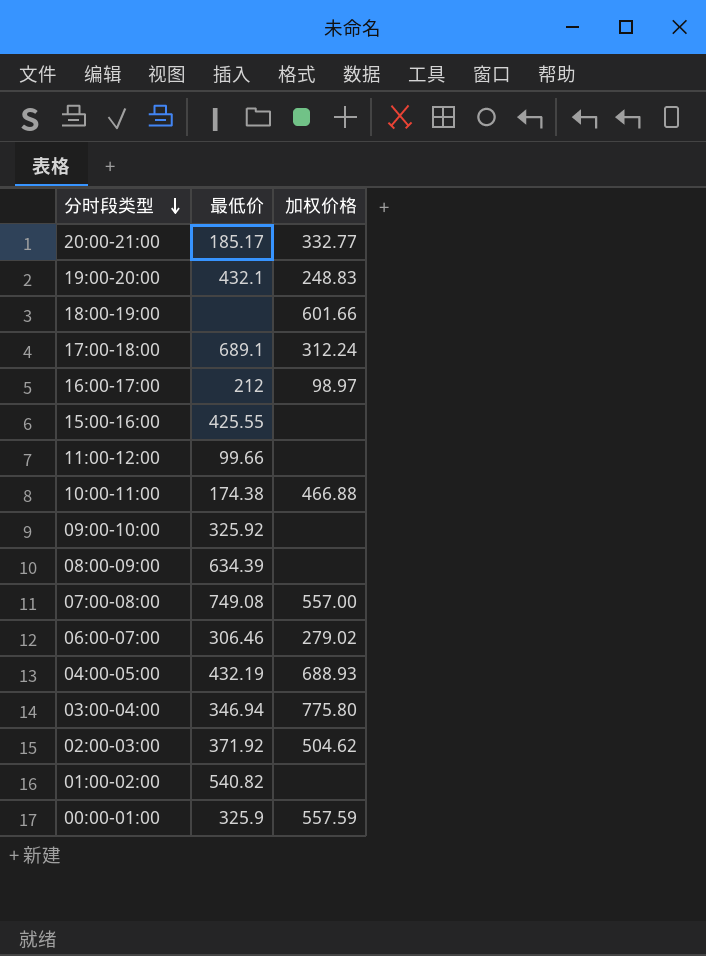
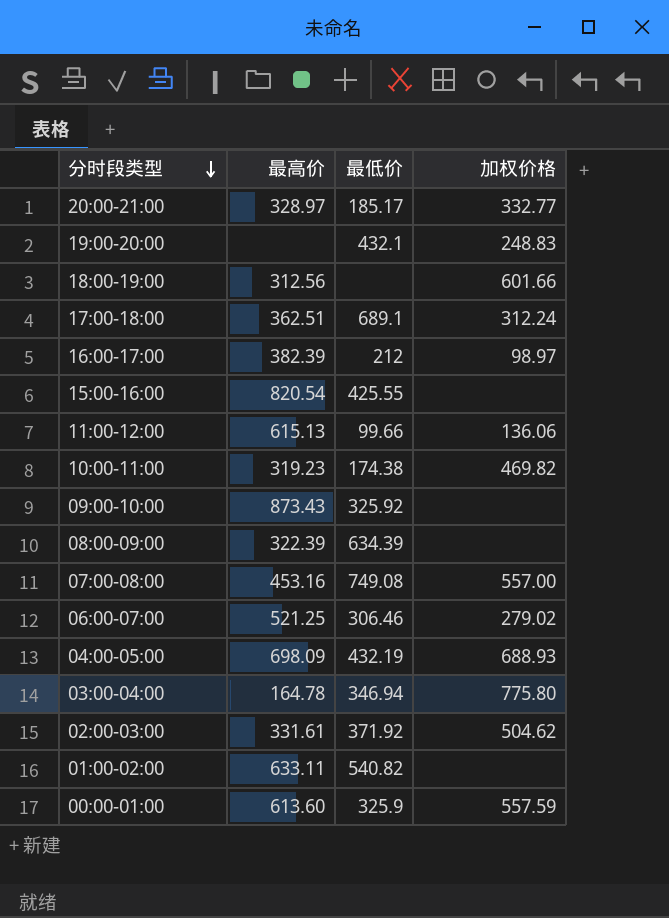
column 最高价 | position: none -> 2
11:00-12:00 | 加权价格: none -> 136.06
10:00-11:00 | 加权价格: 466.88 -> 469.82

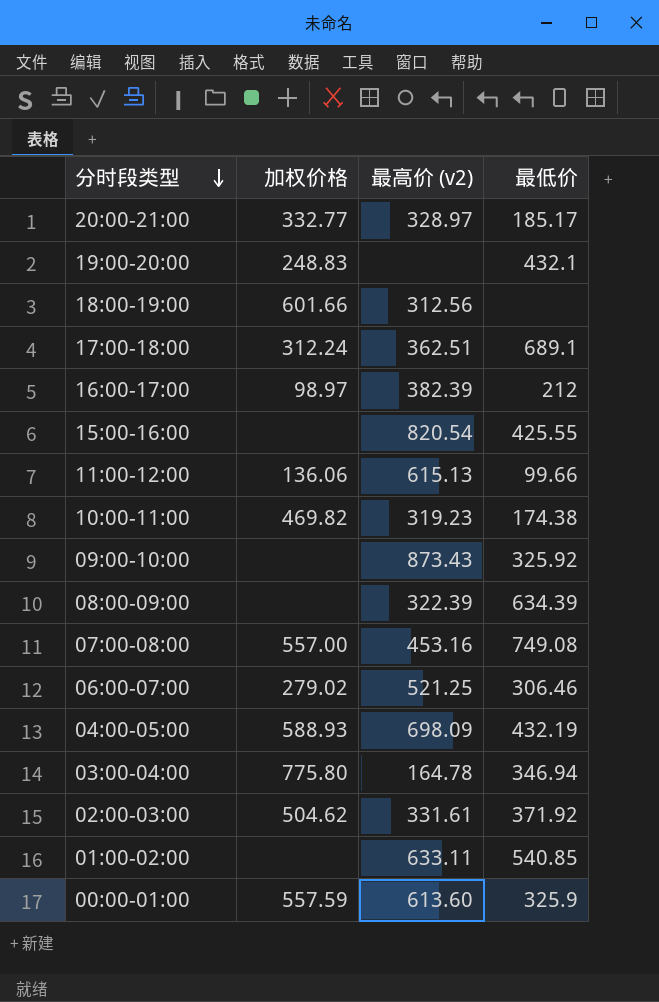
column 加权价格 | position: 4 -> 2
column name: 最高价 -> 最高价 (v2)
04:00-05:00 | 加权价格: 688.93 -> 588.93
01:00-02:00 | 最低价: 540.82 -> 540.85

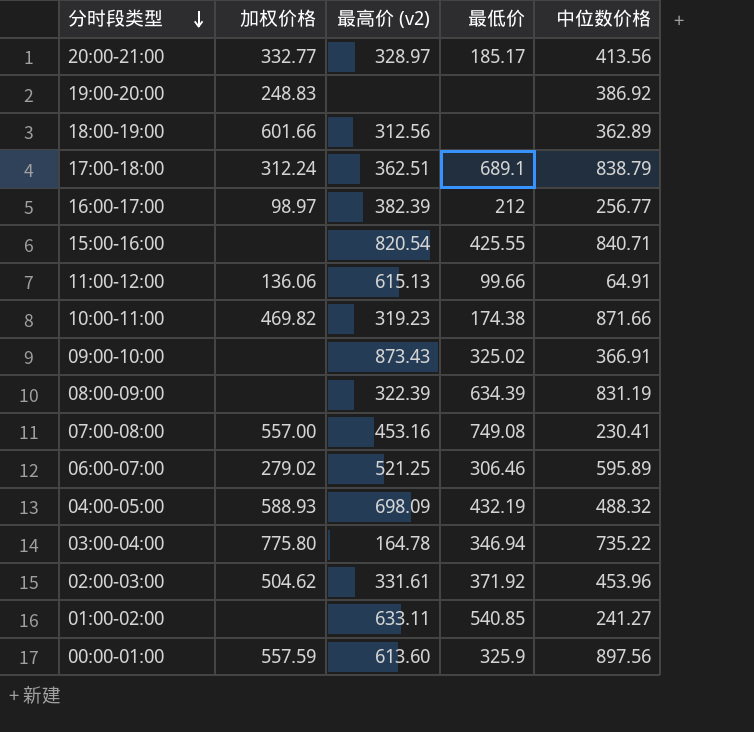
column 中位数价格 | position: none -> 5
19:00-20:00 | 最低价: 432.1 -> none
09:00-10:00 | 最低价: 325.92 -> 325.02

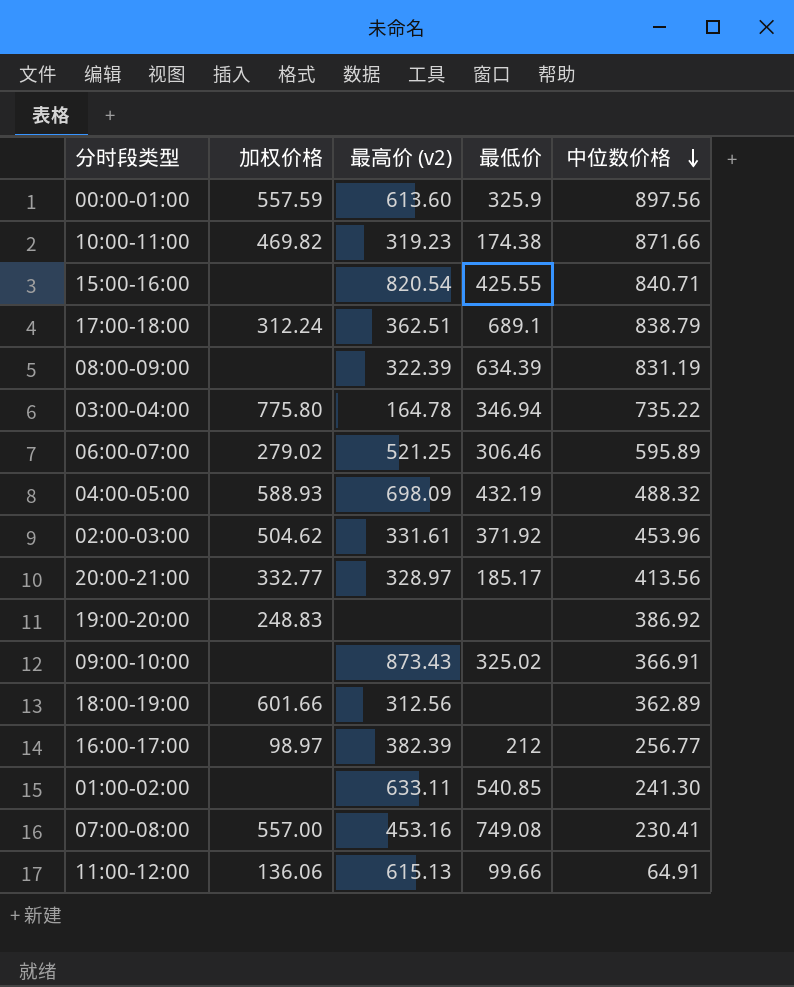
row order: 分时段类型 descending -> 中位数价格 descending
01:00-02:00 | 中位数价格: 241.27 -> 241.30

